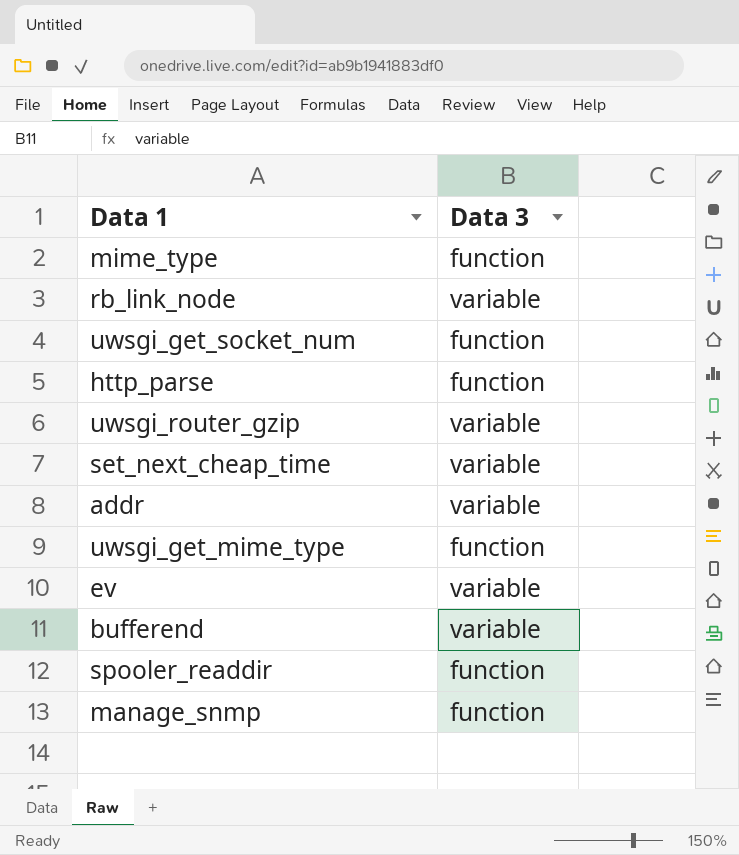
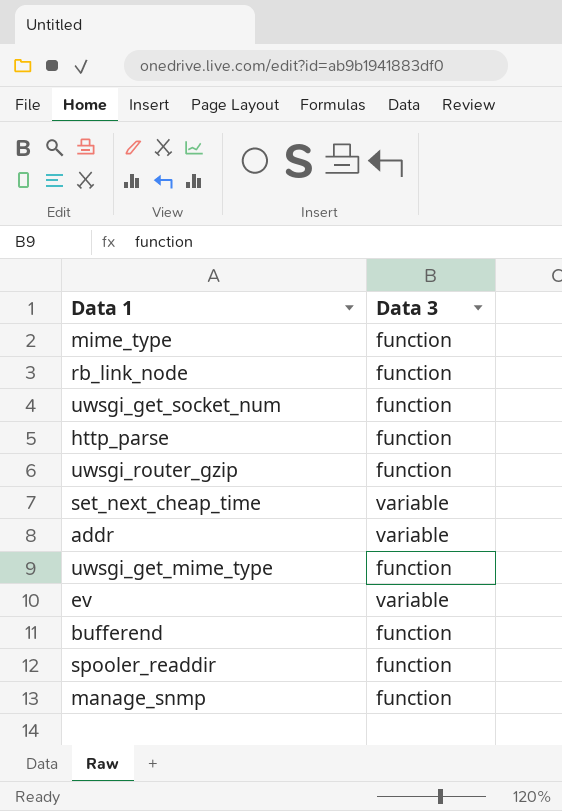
rb_link_node | Data 3: variable -> function
uwsgi_router_gzip | Data 3: variable -> function
bufferend | Data 3: variable -> function

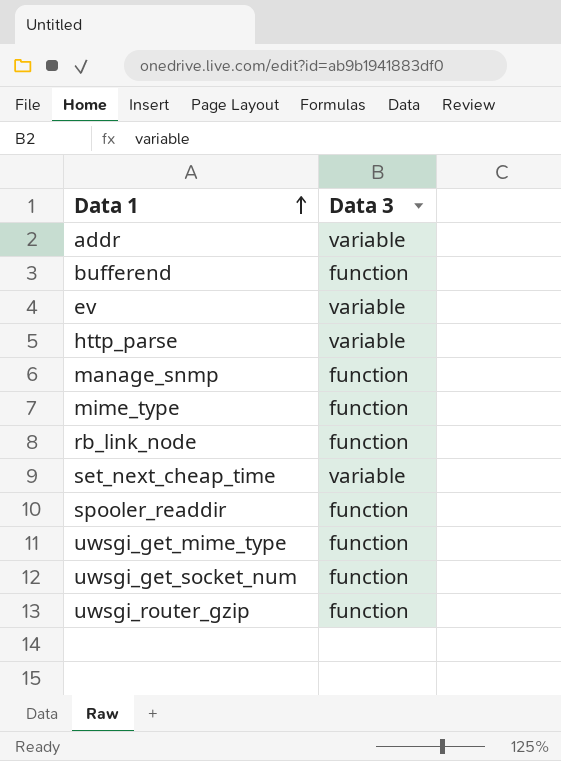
row order: none -> Data 1 ascending
http_parse | Data 3: function -> variable

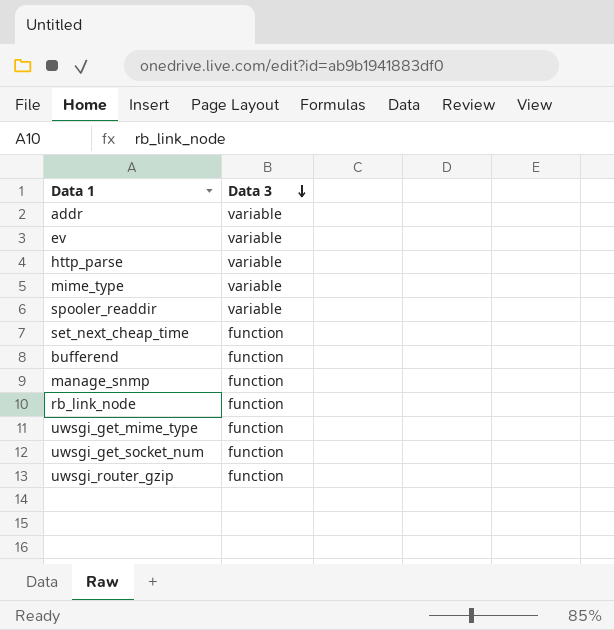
row order: Data 1 ascending -> Data 3 descending
mime_type | Data 3: function -> variable
spooler_readdir | Data 3: function -> variable
set_next_cheap_time | Data 3: variable -> function

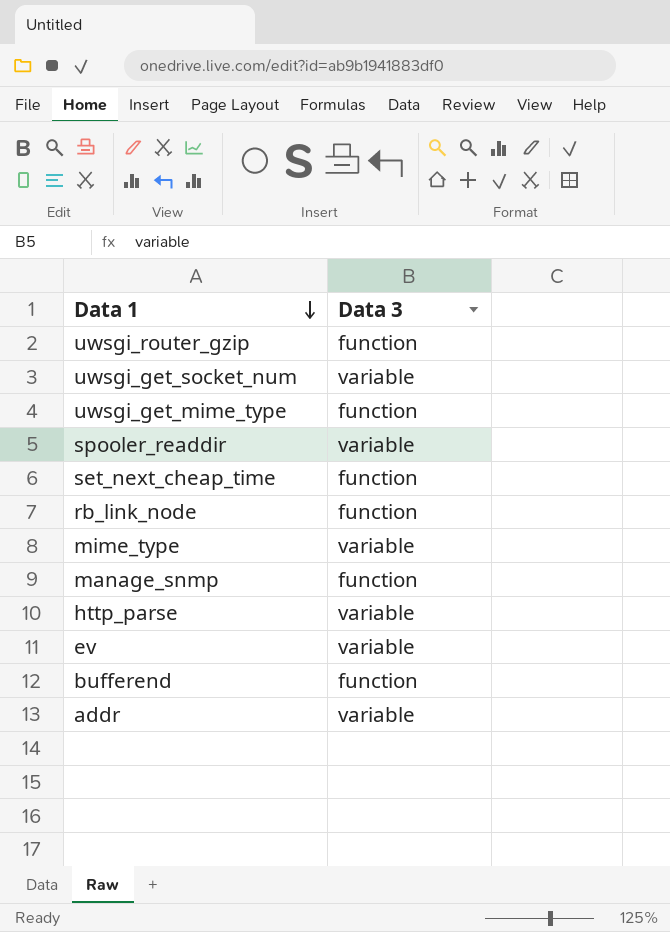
row order: Data 3 descending -> Data 1 descending
uwsgi_get_socket_num | Data 3: function -> variable

